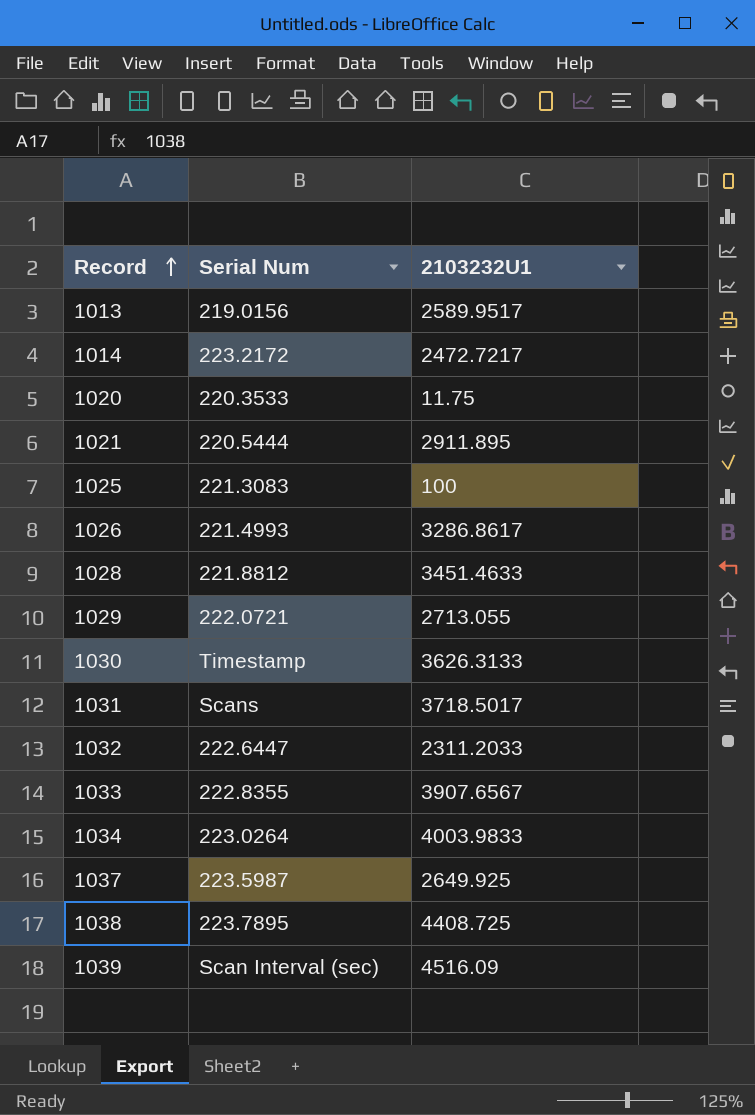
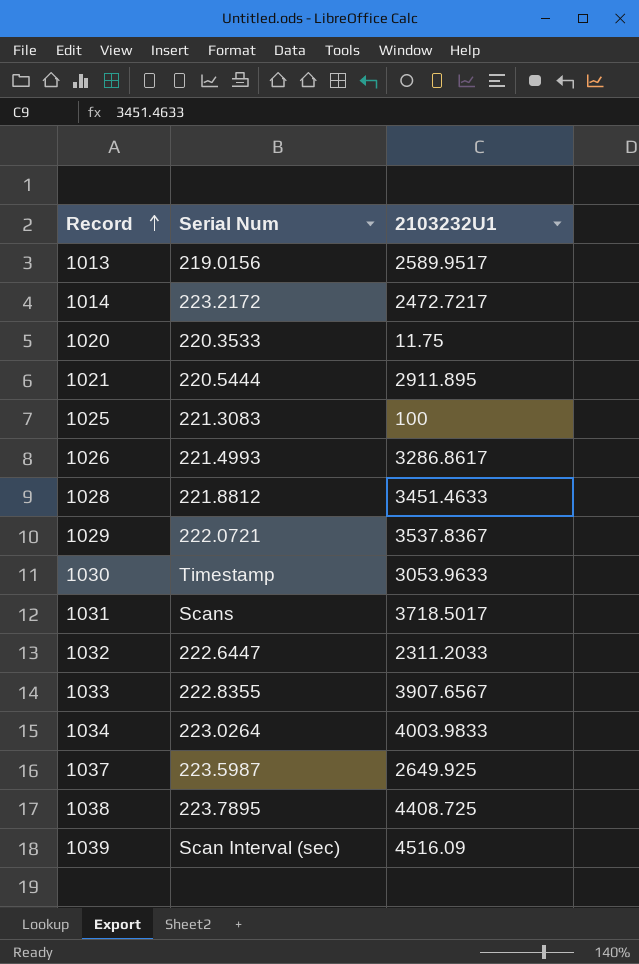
1029 | 2103232U1: 2713.055 -> 3537.8367
1030 | 2103232U1: 3626.3133 -> 3053.9633

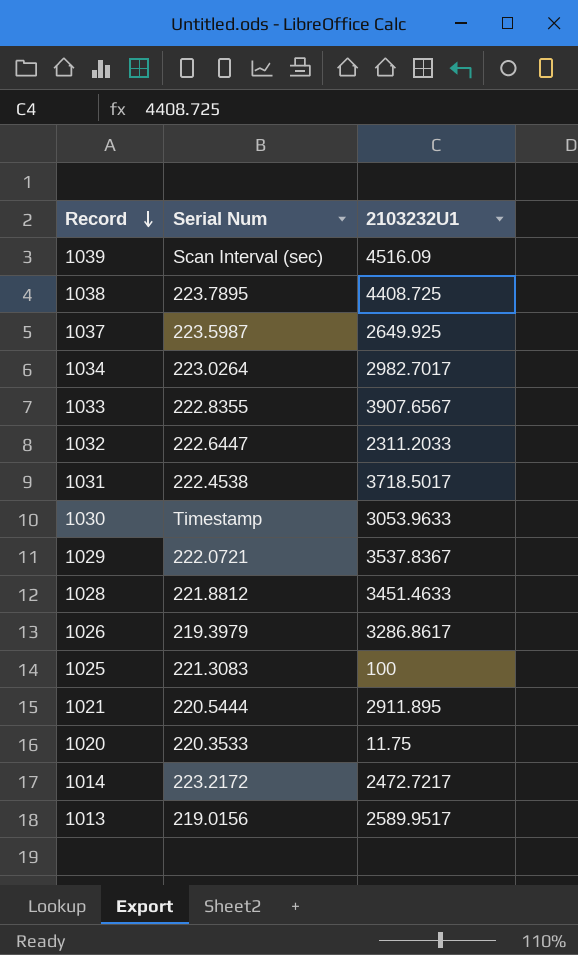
row order: Record ascending -> Record descending
1034 | 2103232U1: 4003.9833 -> 2982.7017
1031 | Serial Num: Scans -> 222.4538
1026 | Serial Num: 221.4993 -> 219.3979

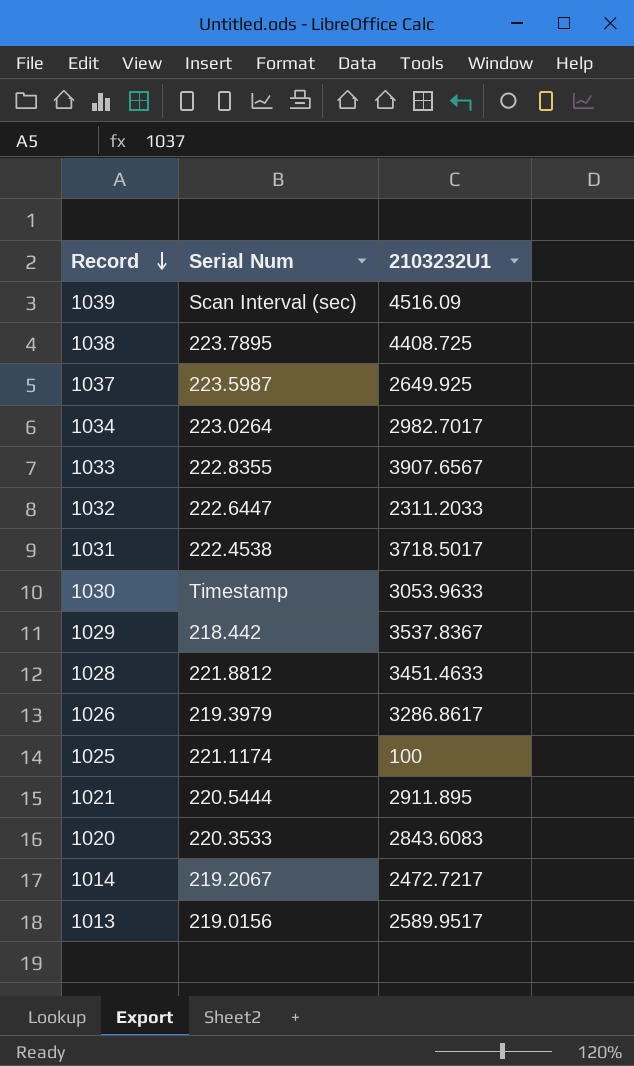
1029 | Serial Num: 222.0721 -> 218.442
1025 | Serial Num: 221.3083 -> 221.1174
1020 | 2103232U1: 11.75 -> 2843.6083
1014 | Serial Num: 223.2172 -> 219.2067

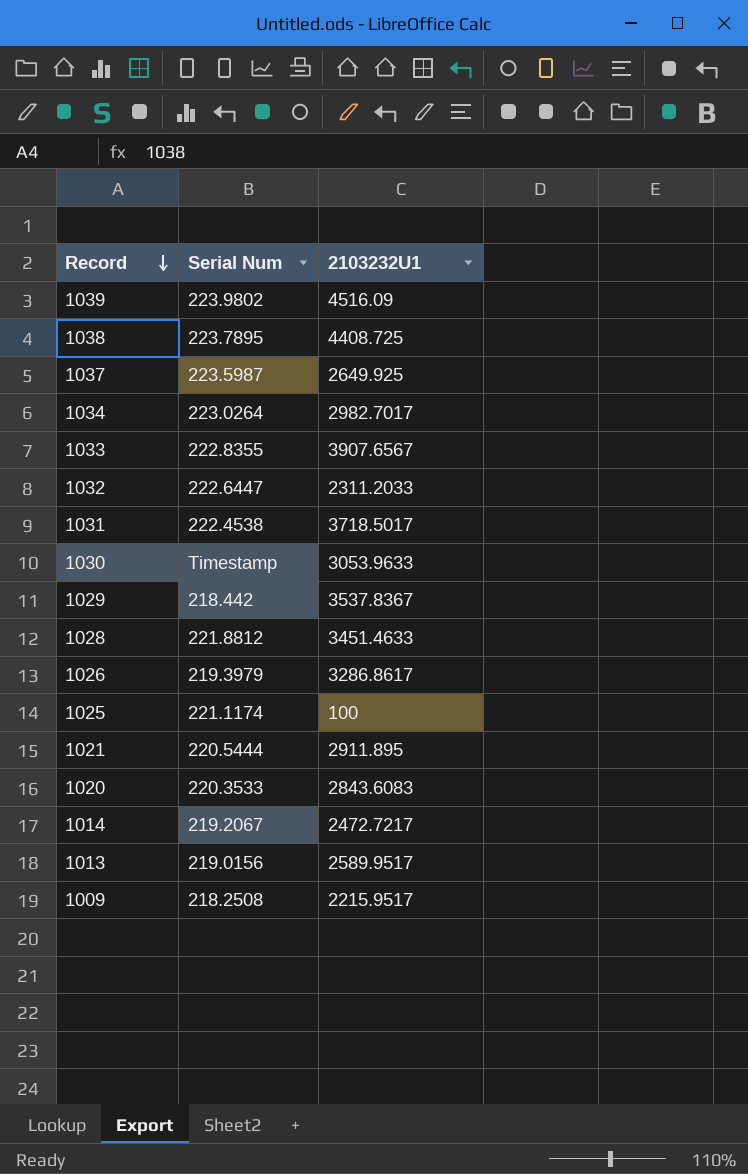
1039 | Serial Num: Scan Interval (sec) -> 223.9802
row 1009: none -> 218.2508 | 2215.9517

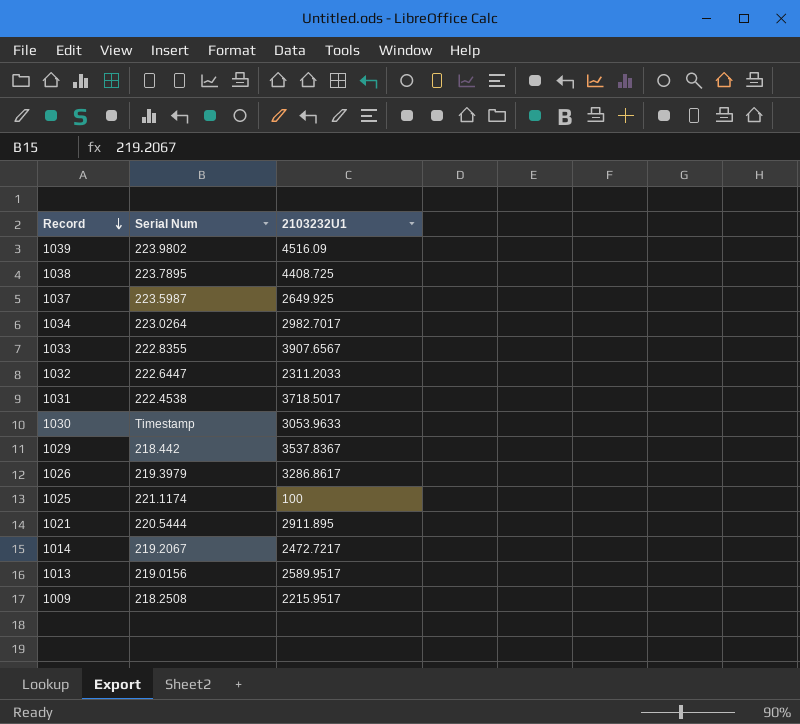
row 1028: 221.8812 | 3451.4633 -> none
row 1020: 220.3533 | 2843.6083 -> none

